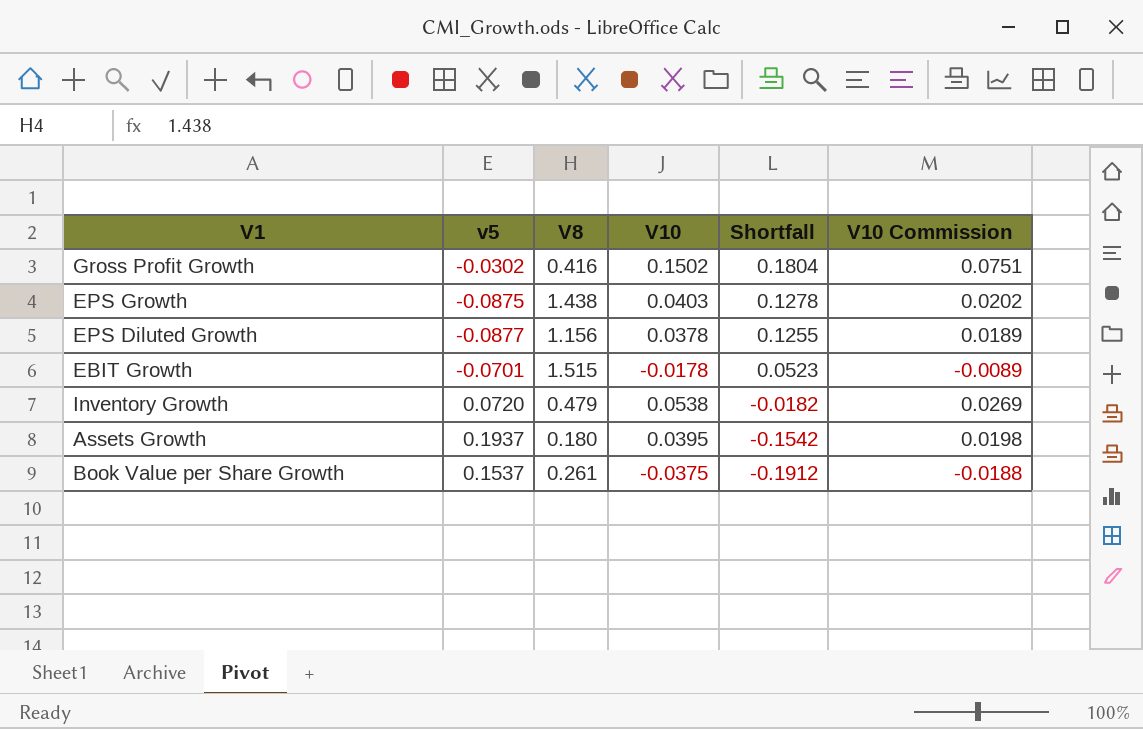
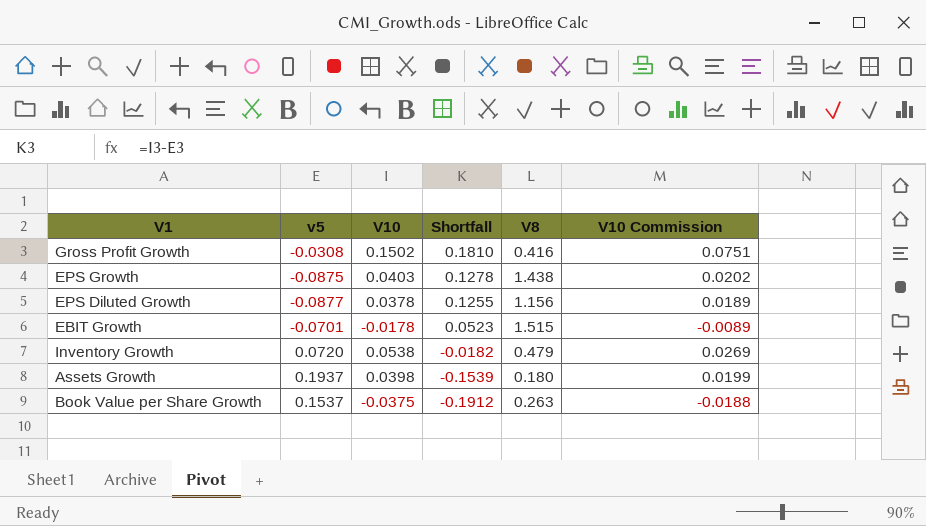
column V8 | position: 3 -> 5
Gross Profit Growth | v5: -0.0302 -> -0.0308
Gross Profit Growth | Shortfall: 0.1804 -> 0.1810
Assets Growth | V10: 0.0395 -> 0.0398
Assets Growth | Shortfall: -0.1542 -> -0.1539
Assets Growth | V10 Commission: 0.0198 -> 0.0199
Book Value per Share Growth | V8: 0.261 -> 0.263

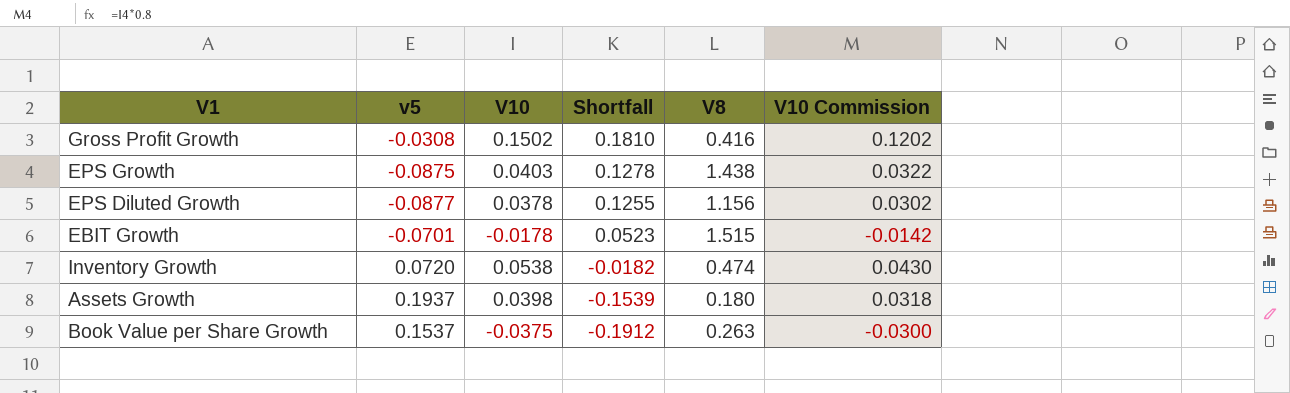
column V10 Commission | formula: [V10] * 0.5 -> [V10] * 0.8
Inventory Growth | V8: 0.479 -> 0.474

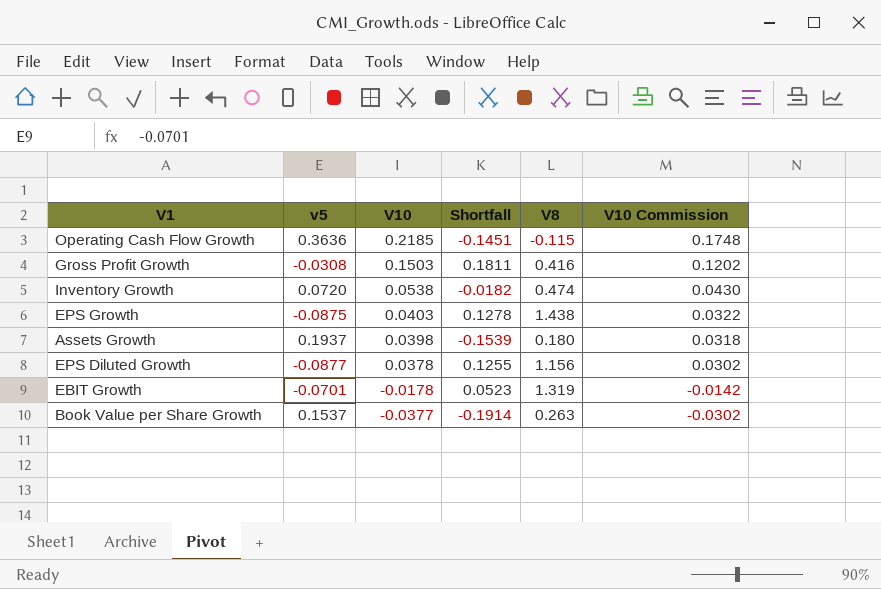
row order: Shortfall descending -> V10 descending
row Operating Cash Flow Growth: none -> 0.3636 | 0.2185 | -0.1451 | -0.115 | 0.1748
Gross Profit Growth | V10: 0.1502 -> 0.1503
Gross Profit Growth | Shortfall: 0.1810 -> 0.1811
EBIT Growth | V8: 1.515 -> 1.319
Book Value per Share Growth | V10: -0.0375 -> -0.0377
Book Value per Share Growth | Shortfall: -0.1912 -> -0.1914
Book Value per Share Growth | V10 Commission: -0.0300 -> -0.0302

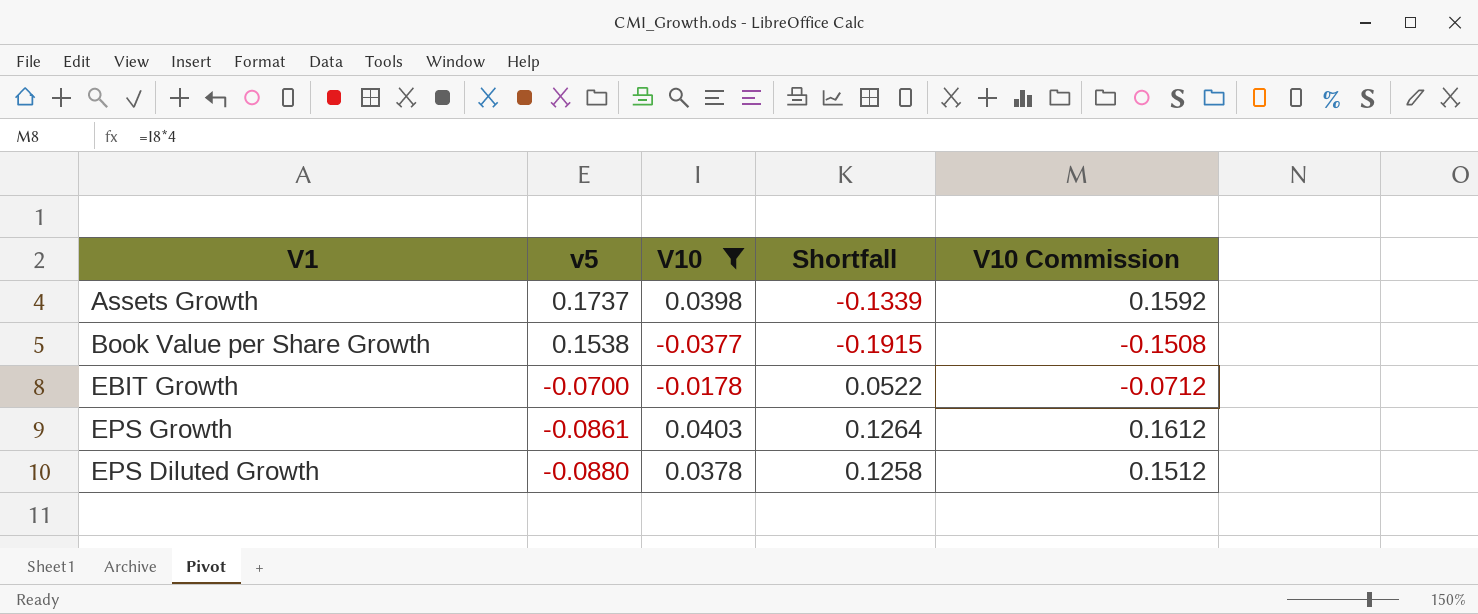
filter: none -> V10 <= 0.0403
row order: V10 descending -> v5 descending
column V8 | position: 5 -> none
column V10 Commission | formula: [V10] * 0.8 -> [V10] * 4
Assets Growth | v5: 0.1937 -> 0.1737
Assets Growth | Shortfall: -0.1539 -> -0.1339
Book Value per Share Growth | v5: 0.1537 -> 0.1538
Book Value per Share Growth | Shortfall: -0.1914 -> -0.1915
EBIT Growth | v5: -0.0701 -> -0.0700
EBIT Growth | Shortfall: 0.0523 -> 0.0522
EPS Growth | v5: -0.0875 -> -0.0861
EPS Growth | Shortfall: 0.1278 -> 0.1264
EPS Diluted Growth | v5: -0.0877 -> -0.0880
EPS Diluted Growth | Shortfall: 0.1255 -> 0.1258

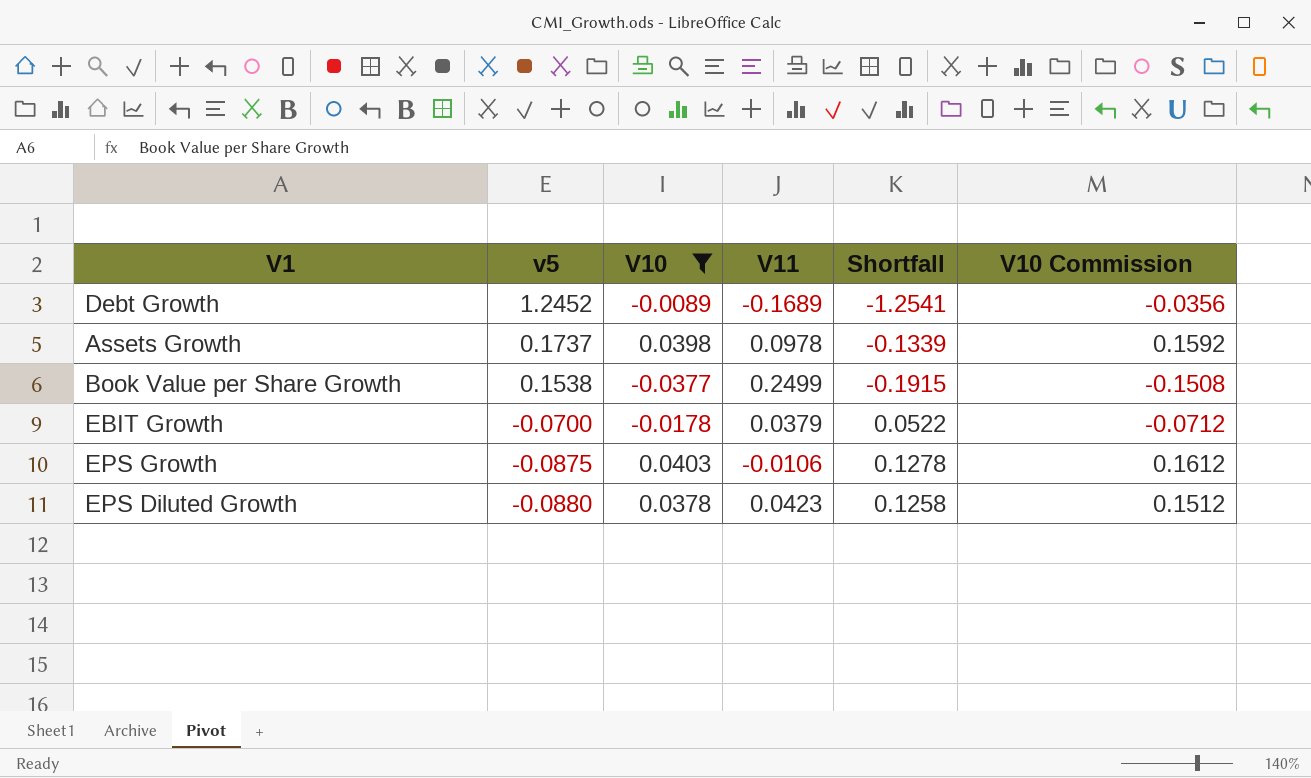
column V11 | position: none -> 4
row Debt Growth: none -> 1.2452 | -0.0089 | -0.1689 | -1.2541 | -0.0356
EPS Growth | v5: -0.0861 -> -0.0875
EPS Growth | Shortfall: 0.1264 -> 0.1278

